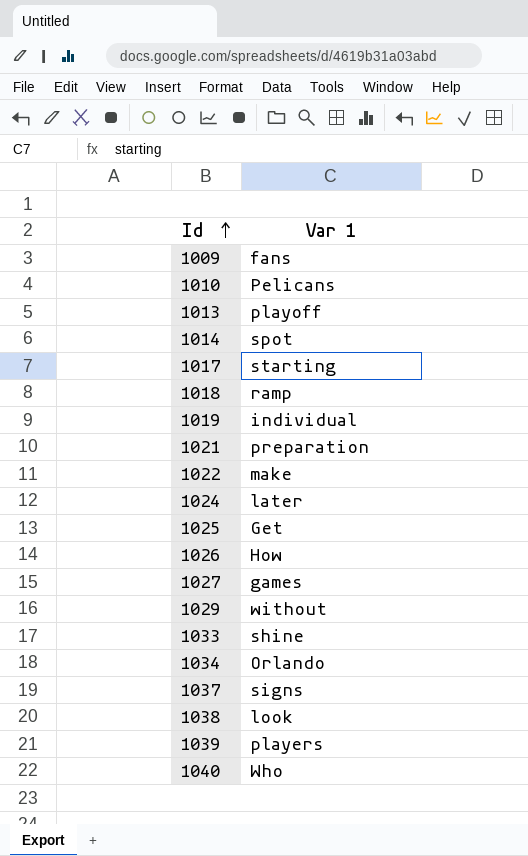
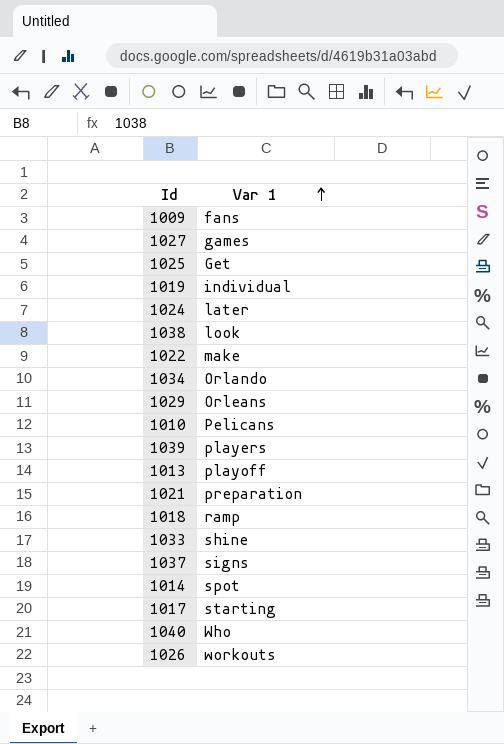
row order: Id ascending -> Var 1 ascending
1029 | Var 1: without -> Orleans
1026 | Var 1: How -> workouts

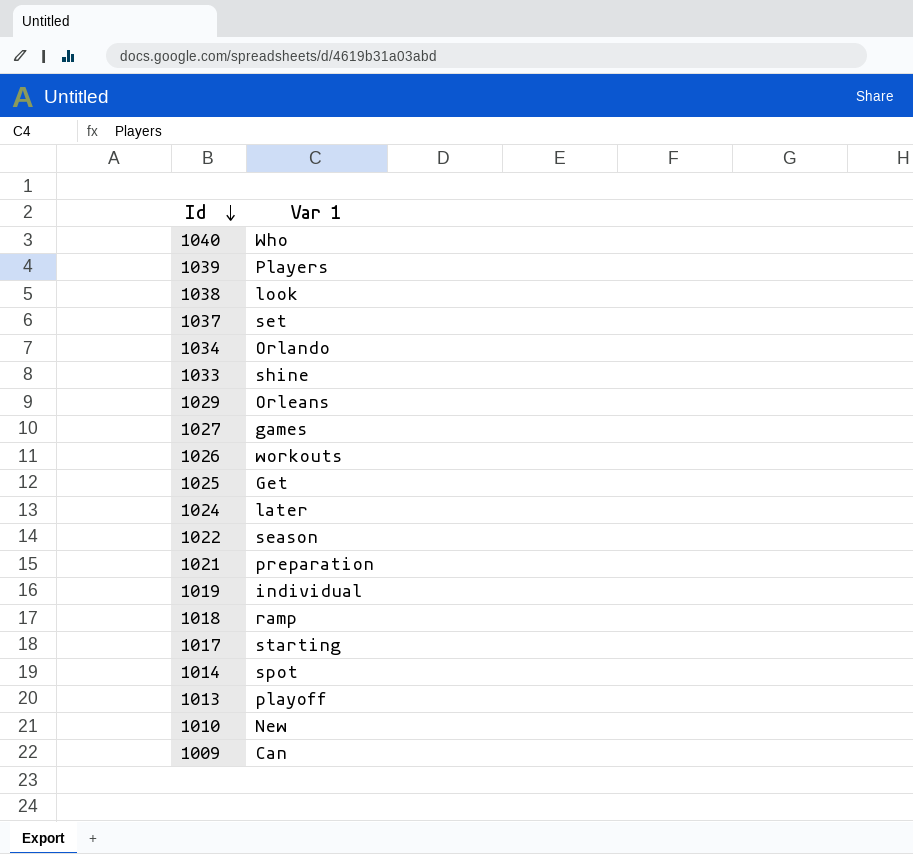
row order: Var 1 ascending -> Id descending
1039 | Var 1: players -> Players
1037 | Var 1: signs -> set
1022 | Var 1: make -> season
1010 | Var 1: Pelicans -> New
1009 | Var 1: fans -> Can

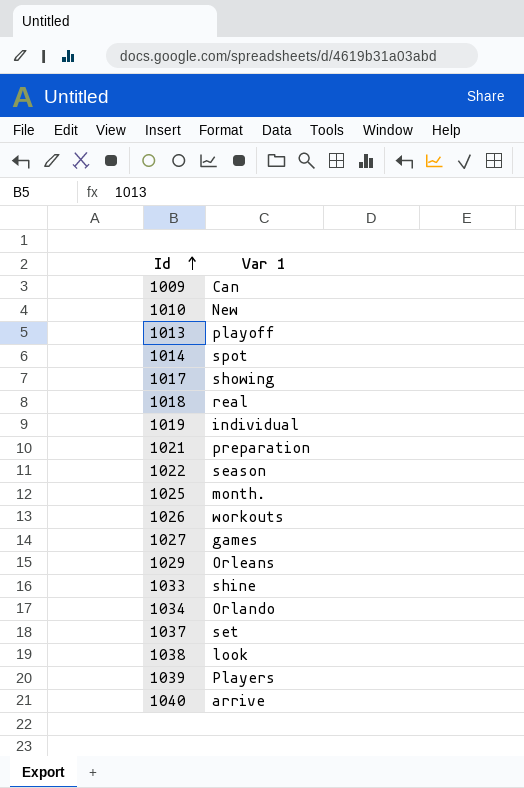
row order: Id descending -> Id ascending
row 1024: later -> none
1017 | Var 1: starting -> showing
1018 | Var 1: ramp -> real
1025 | Var 1: Get -> month.
1040 | Var 1: Who -> arrive

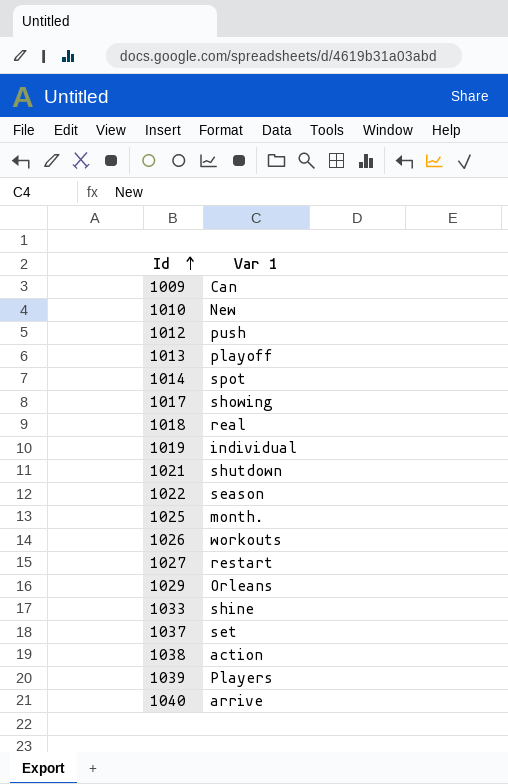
row 1034: Orlando -> none
row 1012: none -> push
1021 | Var 1: preparation -> shutdown
1027 | Var 1: games -> restart
1038 | Var 1: look -> action

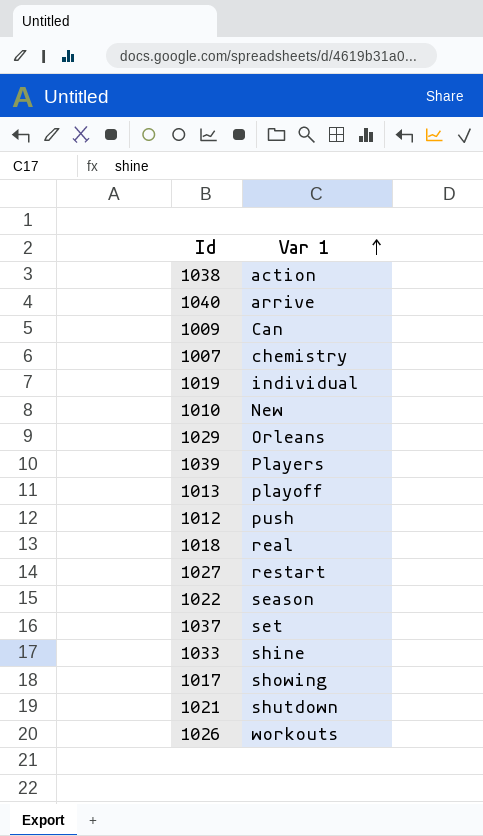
row order: Id ascending -> Var 1 ascending
row 1014: spot -> none
row 1025: month. -> none
row 1007: none -> chemistry

